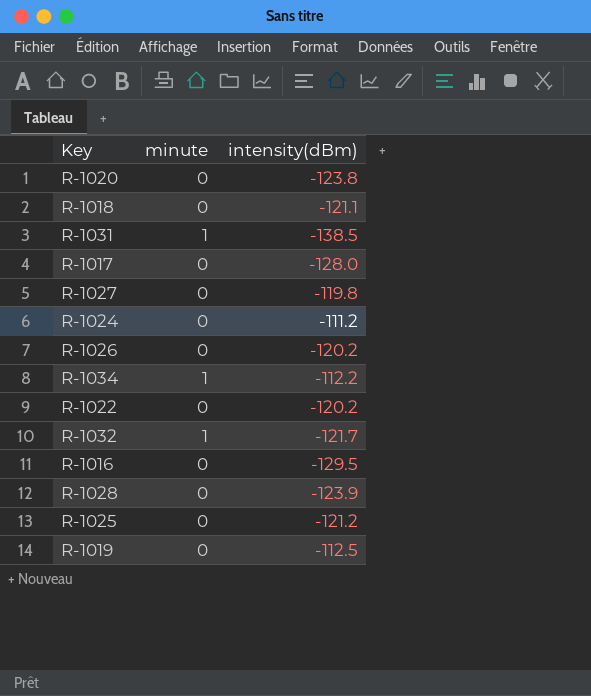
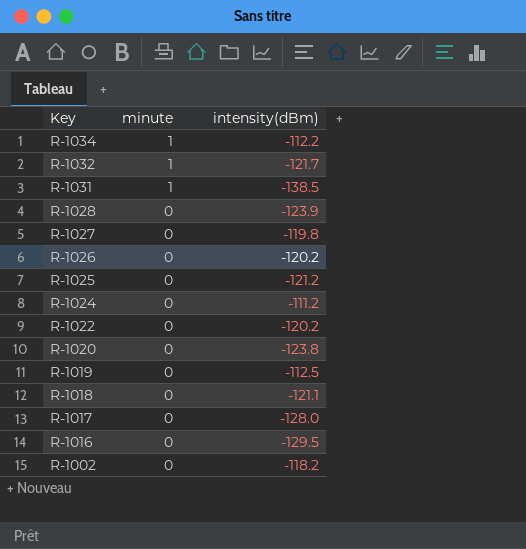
row order: none -> Key descending
row R-1002: none -> 0 | -118.2

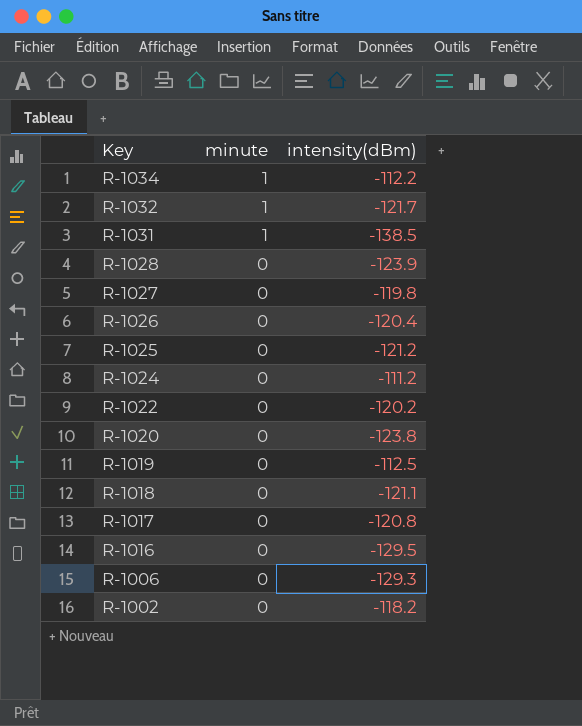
R-1026 | intensity(dBm): -120.2 -> -120.4
R-1017 | intensity(dBm): -128.0 -> -120.8
row R-1006: none -> 0 | -129.3

